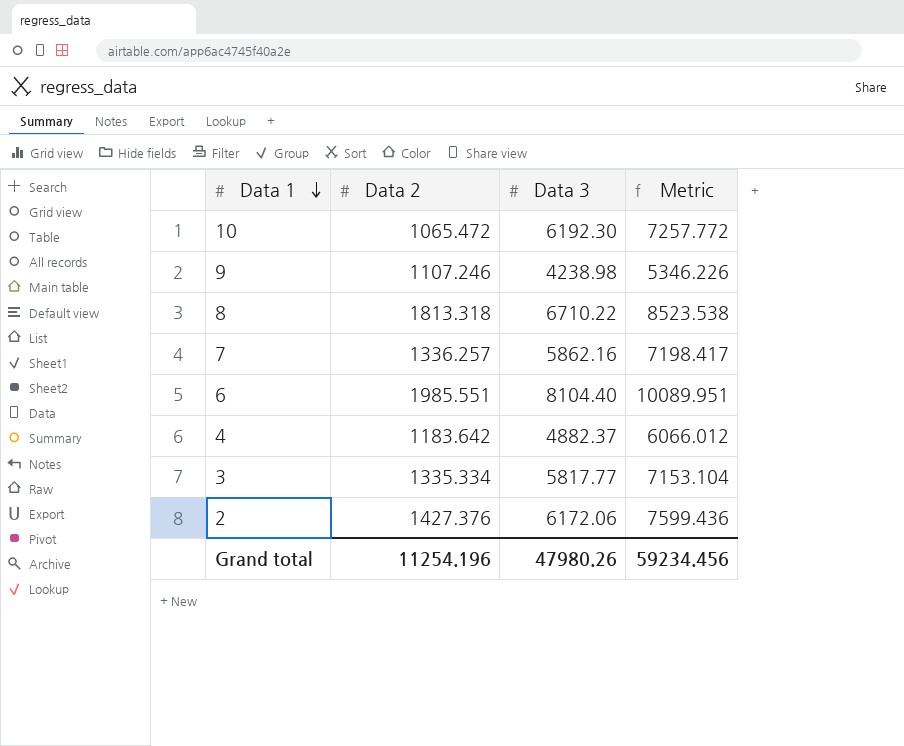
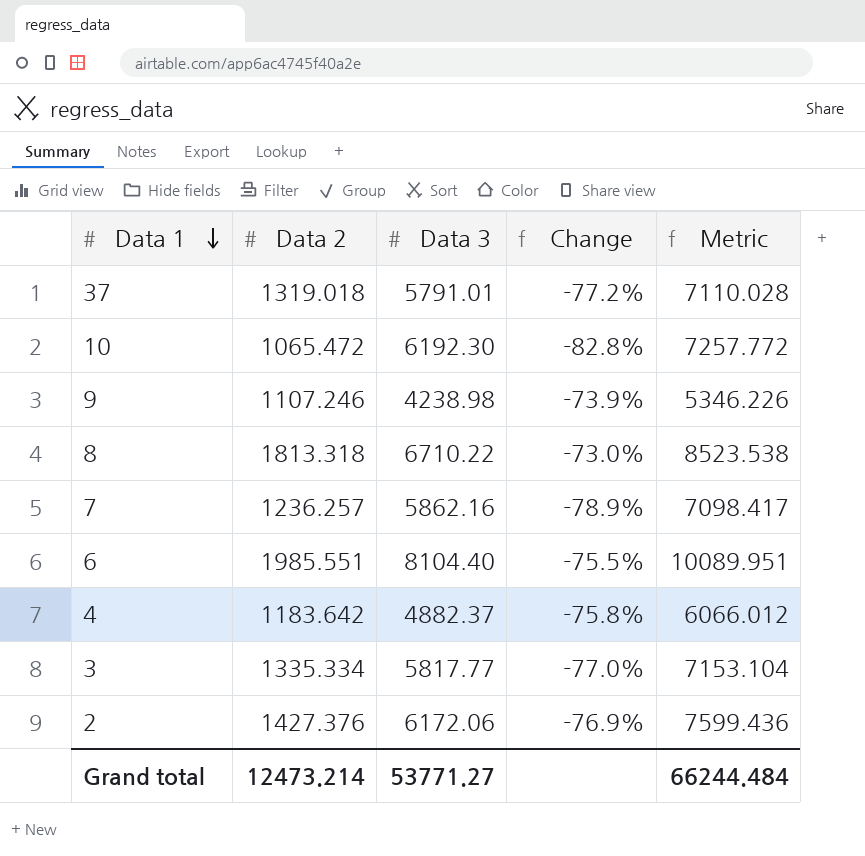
column Change | formula: none -> ([Data 2] - [Data 3]) / [Data 3]
row 37: none -> 1319.018 | 5791.01 | -77.2% | 7110.028
7 | Data 2: 1336.257 -> 1236.257
7 | Metric: 7198.417 -> 7098.417
Grand total | Data 2: 11254.196 -> 12473.214
Grand total | Data 3: 47980.26 -> 53771.27
Grand total | Metric: 59234.456 -> 66244.484

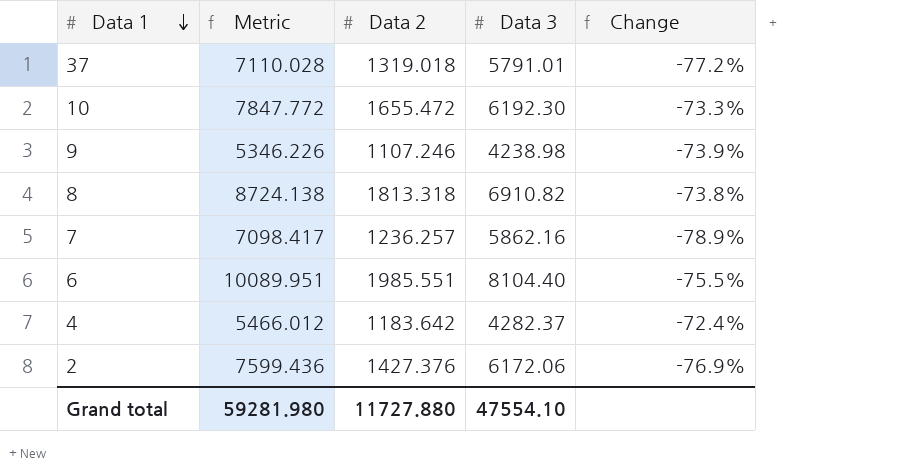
column Metric | position: 5 -> 2
row 3: 1335.334 | 5817.77 | -77.0% | 7153.104 -> none
10 | Metric: 7257.772 -> 7847.772
10 | Data 2: 1065.472 -> 1655.472
10 | Change: -82.8% -> -73.3%
8 | Metric: 8523.538 -> 8724.138
8 | Data 3: 6710.22 -> 6910.82
8 | Change: -73.0% -> -73.8%
4 | Metric: 6066.012 -> 5466.012
4 | Data 3: 4882.37 -> 4282.37
4 | Change: -75.8% -> -72.4%
Grand total | Metric: 66244.484 -> 59281.980
Grand total | Data 2: 12473.214 -> 11727.880
Grand total | Data 3: 53771.27 -> 47554.10

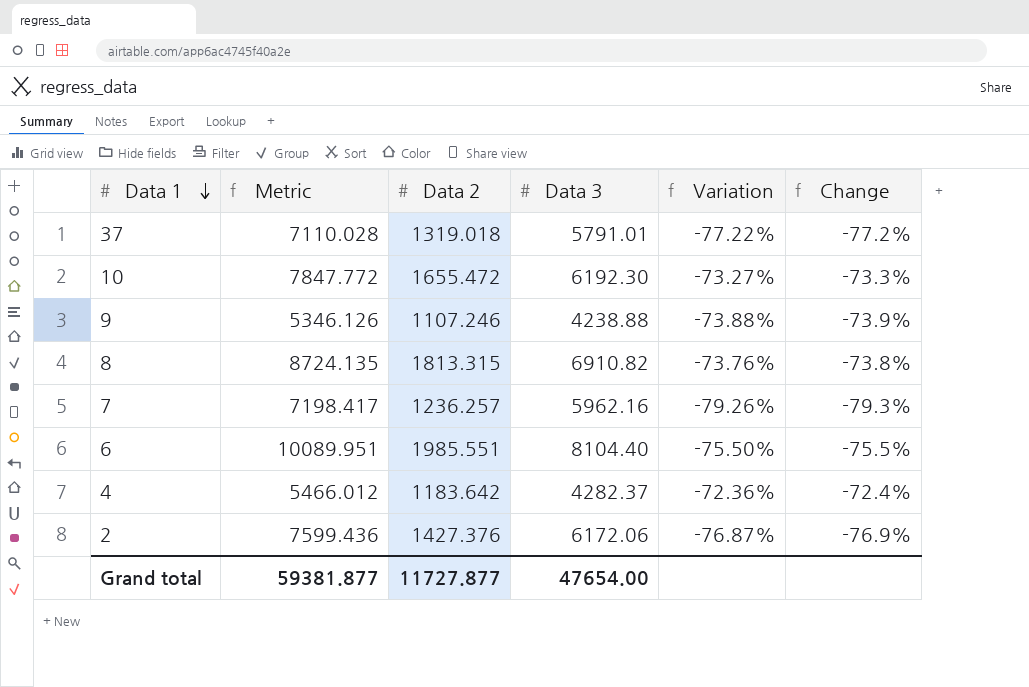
column Variation | formula: none -> ([Data 2] - [Data 3]) / [Data 3]
9 | Metric: 5346.226 -> 5346.126
9 | Data 3: 4238.98 -> 4238.88
8 | Metric: 8724.138 -> 8724.135
8 | Data 2: 1813.318 -> 1813.315
7 | Metric: 7098.417 -> 7198.417
7 | Data 3: 5862.16 -> 5962.16
7 | Change: -78.9% -> -79.3%
Grand total | Metric: 59281.980 -> 59381.877
Grand total | Data 2: 11727.880 -> 11727.877
Grand total | Data 3: 47554.10 -> 47654.00

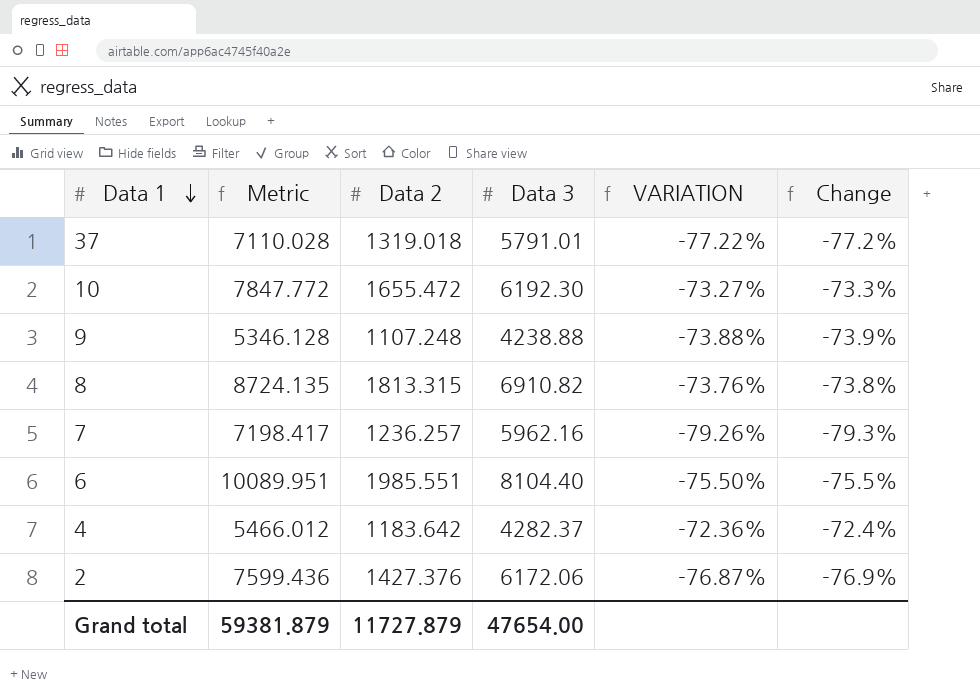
column name: Variation -> VARIATION
9 | Metric: 5346.126 -> 5346.128
9 | Data 2: 1107.246 -> 1107.248
Grand total | Metric: 59381.877 -> 59381.879
Grand total | Data 2: 11727.877 -> 11727.879

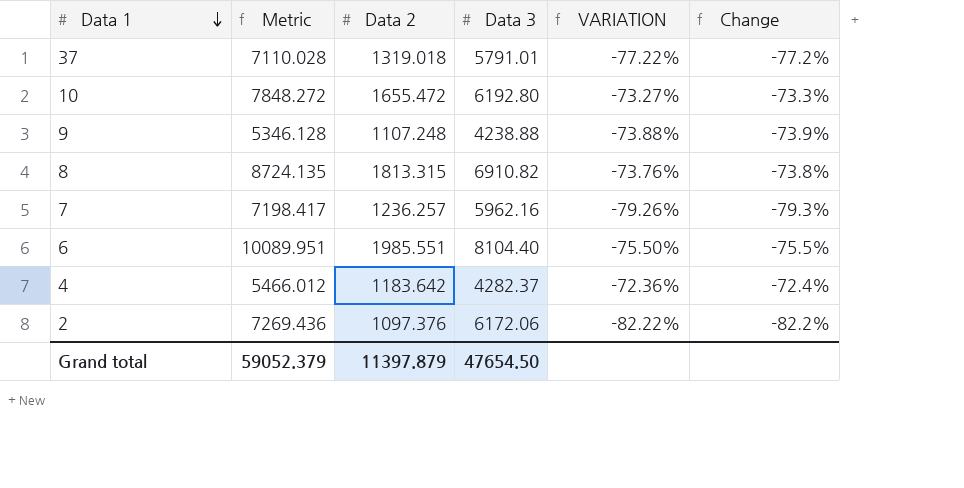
10 | Metric: 7847.772 -> 7848.272
10 | Data 3: 6192.30 -> 6192.80
2 | Metric: 7599.436 -> 7269.436
2 | Data 2: 1427.376 -> 1097.376
2 | VARIATION: -76.87% -> -82.22%
2 | Change: -76.9% -> -82.2%
Grand total | Metric: 59381.879 -> 59052.379
Grand total | Data 2: 11727.879 -> 11397.879
Grand total | Data 3: 47654.00 -> 47654.50

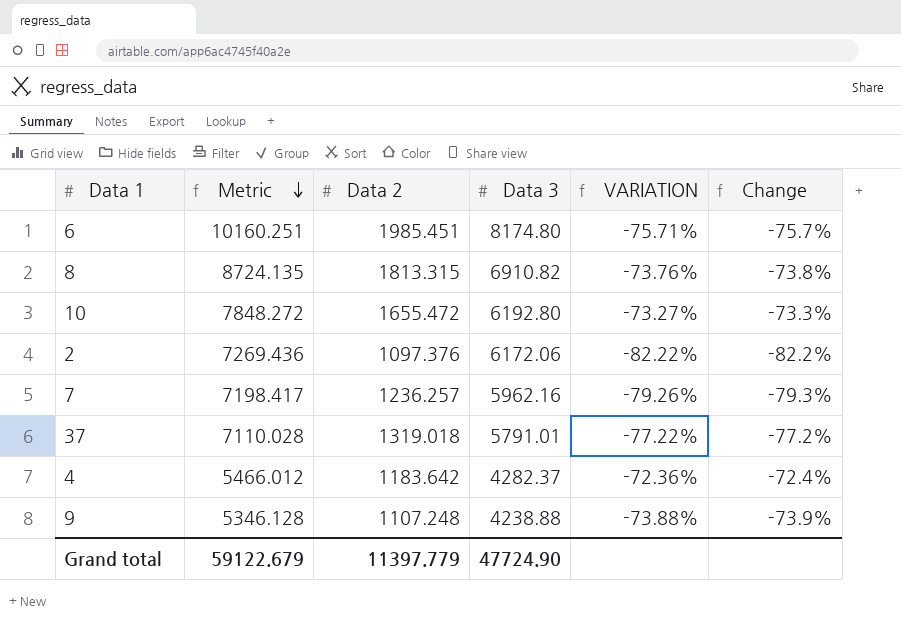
row order: Data 1 descending -> Metric descending
6 | Metric: 10089.951 -> 10160.251
6 | Data 2: 1985.551 -> 1985.451
6 | Data 3: 8104.40 -> 8174.80
6 | VARIATION: -75.50% -> -75.71%
6 | Change: -75.5% -> -75.7%
Grand total | Metric: 59052.379 -> 59122.679
Grand total | Data 2: 11397.879 -> 11397.779
Grand total | Data 3: 47654.50 -> 47724.90

